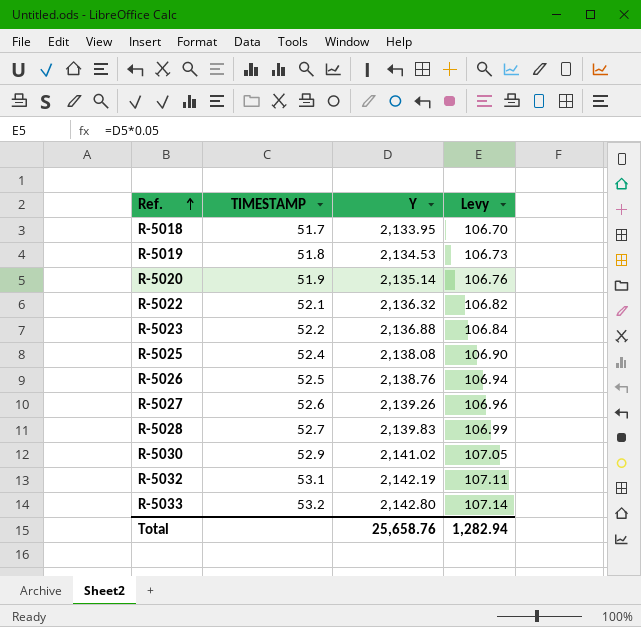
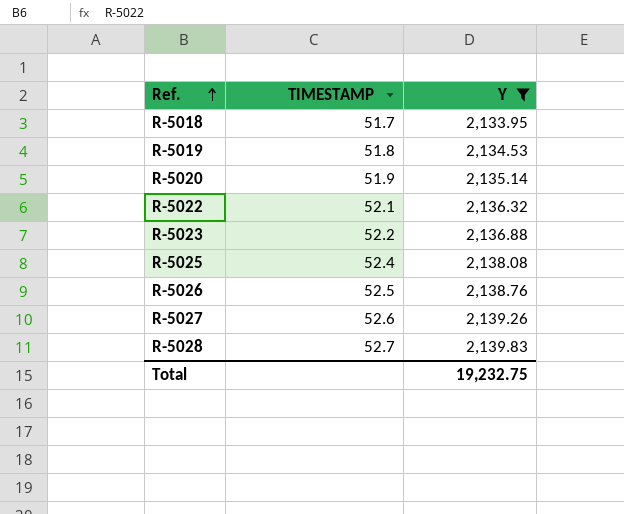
filter: none -> Y <= 2,139.83
column Levy | formula: [Y] * 0.05 -> none
Total | Y: 25,658.76 -> 19,232.75

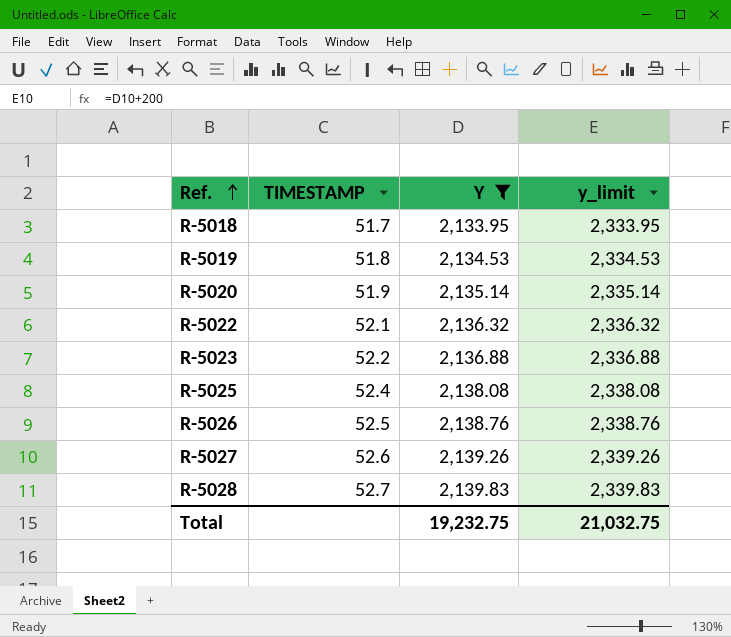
column y_limit | formula: none -> [Y] + 200

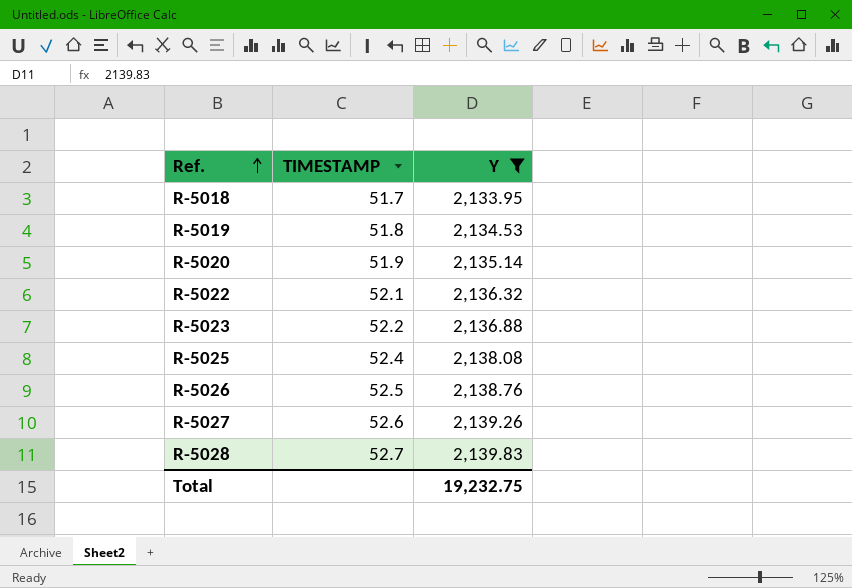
column y_limit | formula: [Y] + 200 -> none

